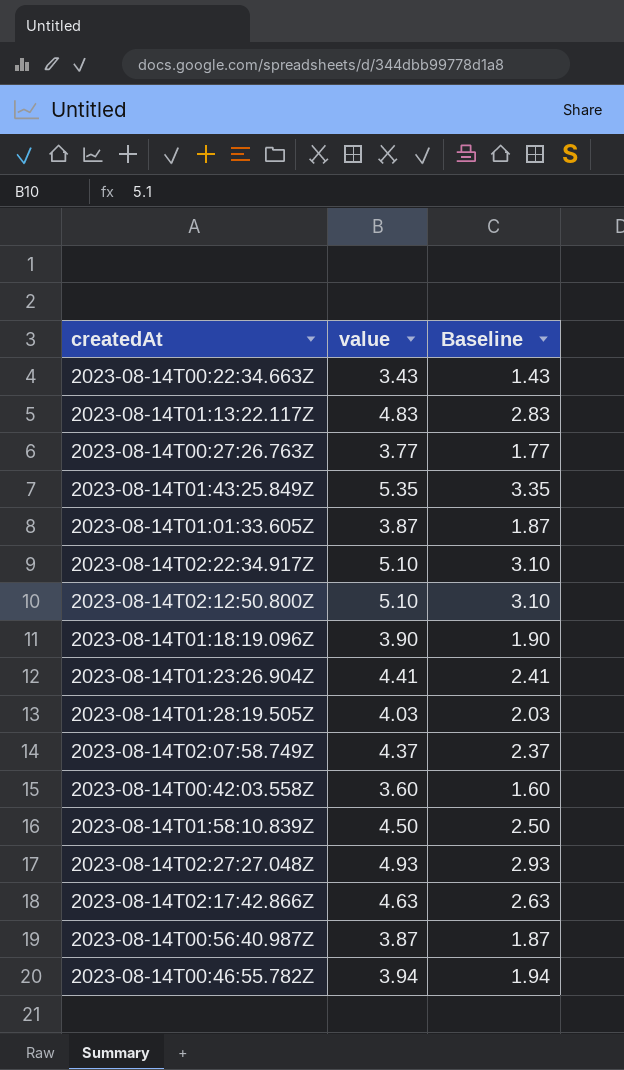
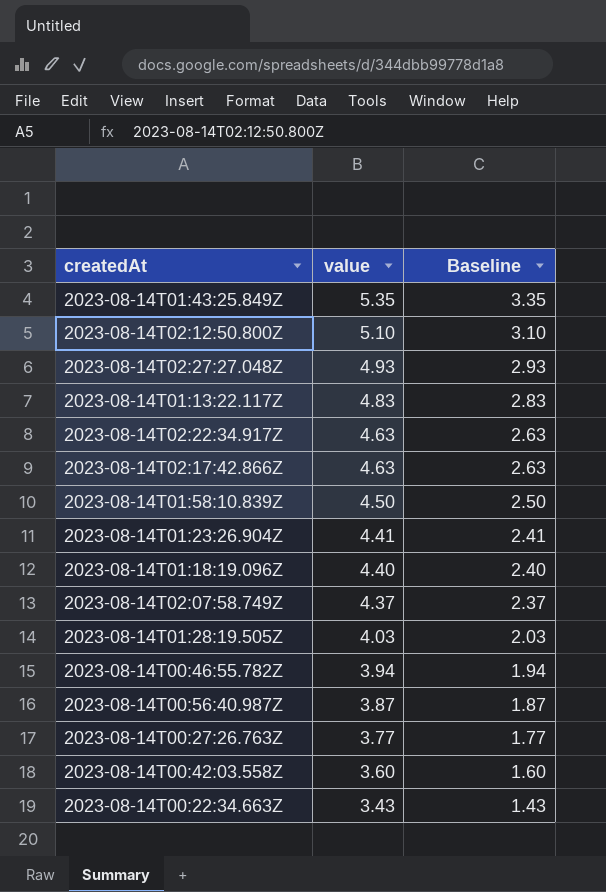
row order: none -> value descending
row 2023-08-14T01:01:33.605Z: 3.87 | 1.87 -> none
2023-08-14T02:22:34.917Z | value: 5.10 -> 4.63
2023-08-14T02:22:34.917Z | Baseline: 3.10 -> 2.63
2023-08-14T01:18:19.096Z | value: 3.90 -> 4.40
2023-08-14T01:18:19.096Z | Baseline: 1.90 -> 2.40

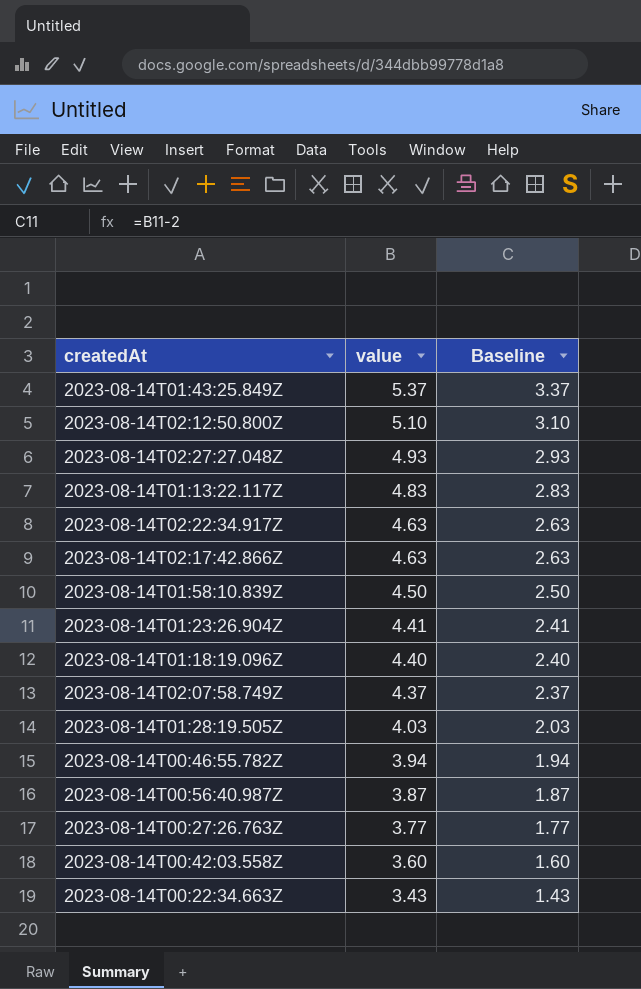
2023-08-14T01:43:25.849Z | value: 5.35 -> 5.37
2023-08-14T01:43:25.849Z | Baseline: 3.35 -> 3.37

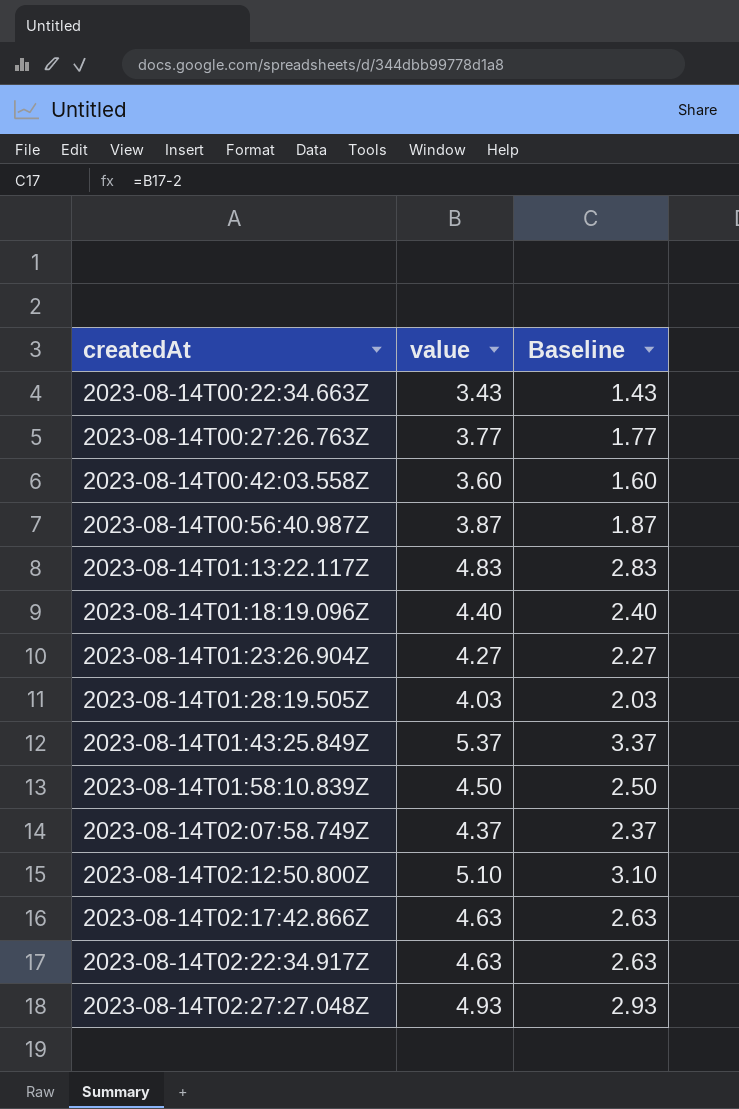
row order: value descending -> createdAt ascending
row 2023-08-14T00:46:55.782Z: 3.94 | 1.94 -> none
2023-08-14T01:23:26.904Z | value: 4.41 -> 4.27
2023-08-14T01:23:26.904Z | Baseline: 2.41 -> 2.27

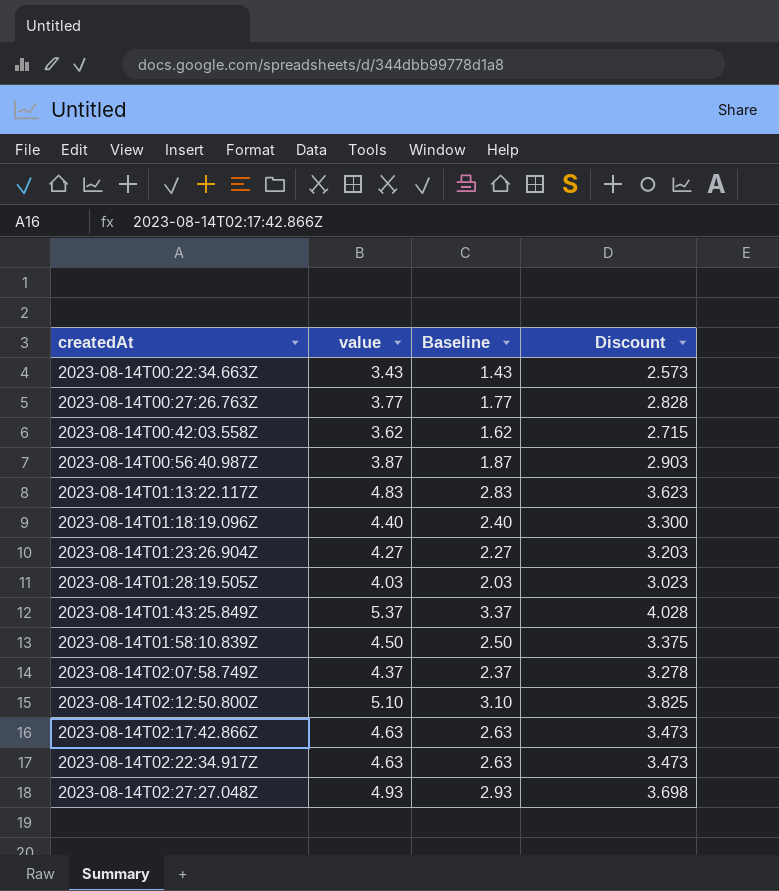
column Discount | formula: none -> [value] * 0.75
2023-08-14T00:42:03.558Z | value: 3.60 -> 3.62
2023-08-14T00:42:03.558Z | Baseline: 1.60 -> 1.62

